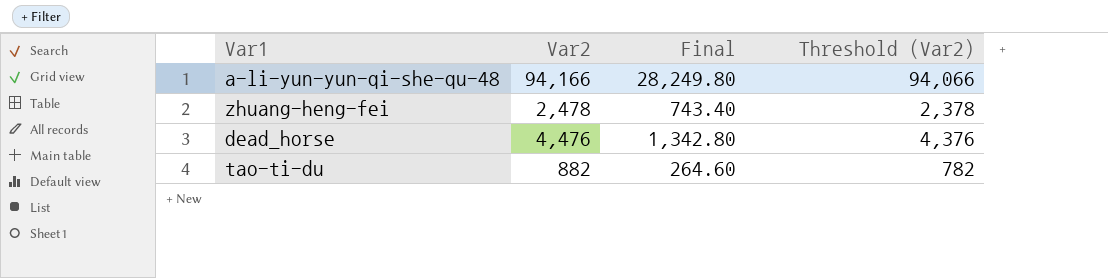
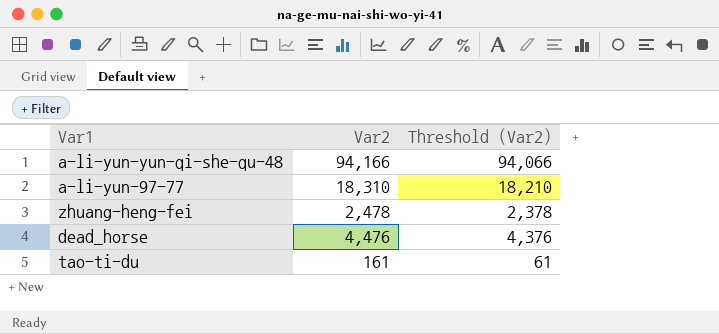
column Final | formula: [Var2] * 0.3 -> none
row a-li-yun-97-77: none -> 18,310 | 18,210
tao-ti-du | Var2: 882 -> 161
tao-ti-du | Threshold (Var2): 782 -> 61

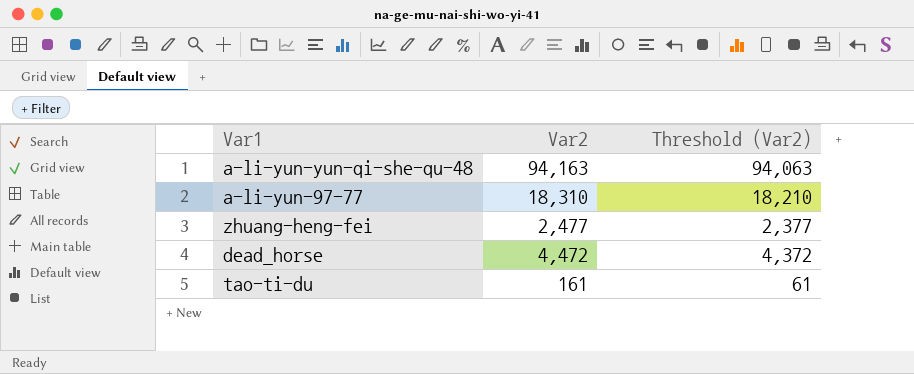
a-li-yun-yun-qi-she-qu-48 | Var2: 94,166 -> 94,163
a-li-yun-yun-qi-she-qu-48 | Threshold (Var2): 94,066 -> 94,063
zhuang-heng-fei | Var2: 2,478 -> 2,477
zhuang-heng-fei | Threshold (Var2): 2,378 -> 2,377
dead_horse | Var2: 4,476 -> 4,472
dead_horse | Threshold (Var2): 4,376 -> 4,372

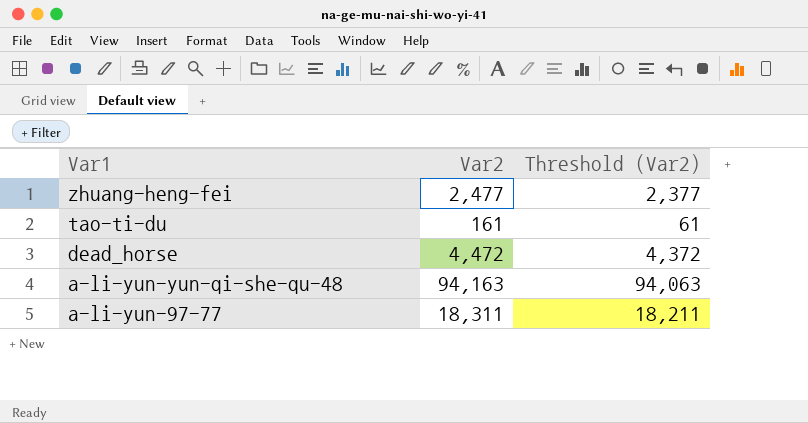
row order: none -> Var1 descending
a-li-yun-97-77 | Var2: 18,310 -> 18,311
a-li-yun-97-77 | Threshold (Var2): 18,210 -> 18,211

